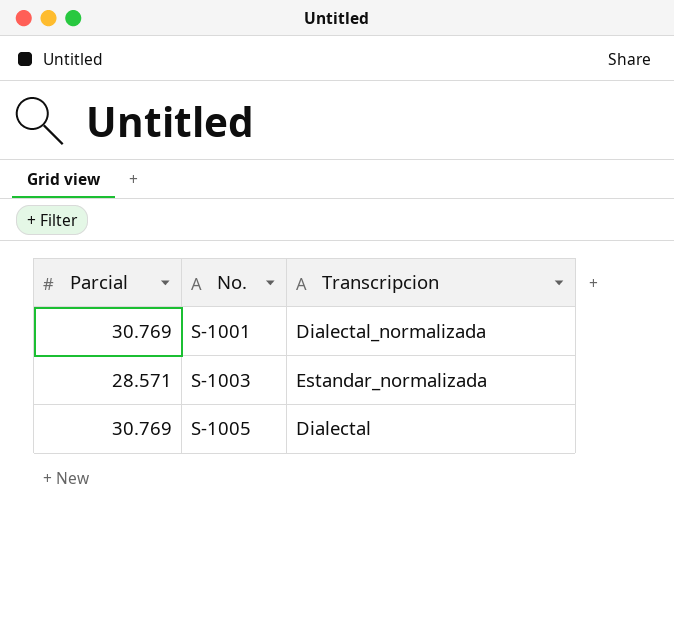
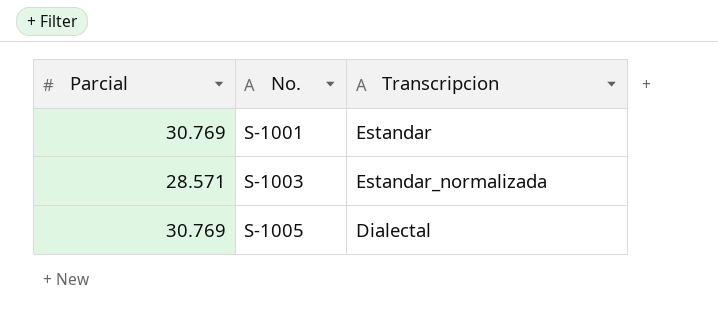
S-1001 | Transcripcion: Dialectal_normalizada -> Estandar

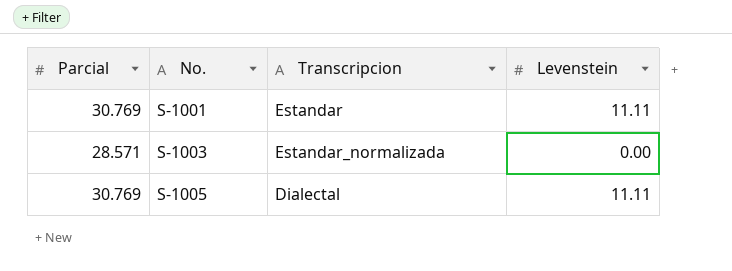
column Levenstein | position: none -> 4

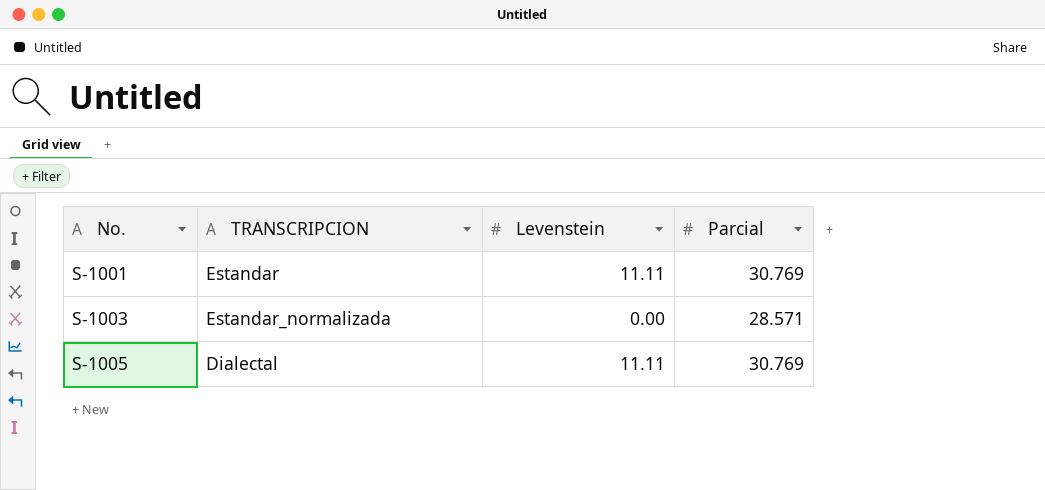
column name: Transcripcion -> TRANSCRIPCION
column Parcial | position: 1 -> 4

